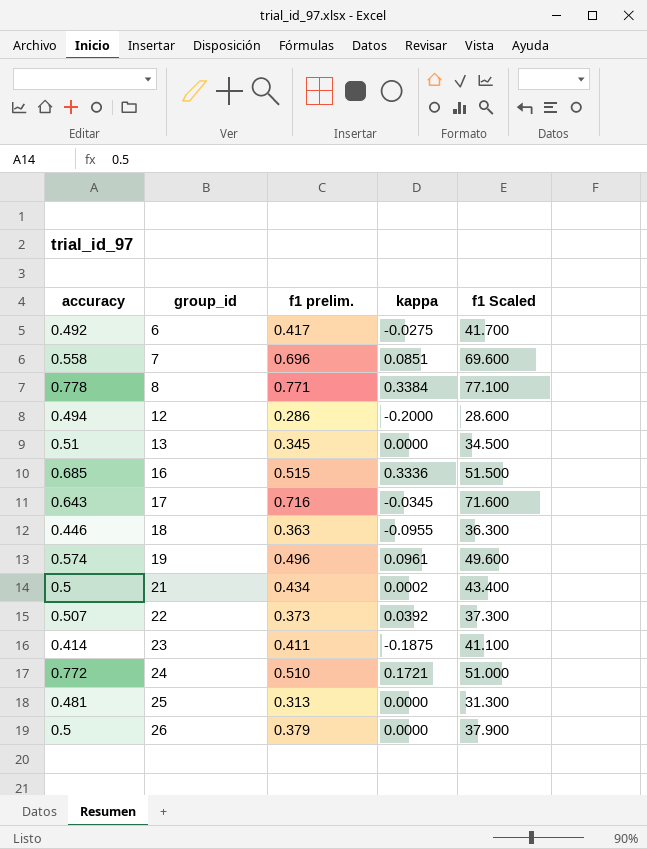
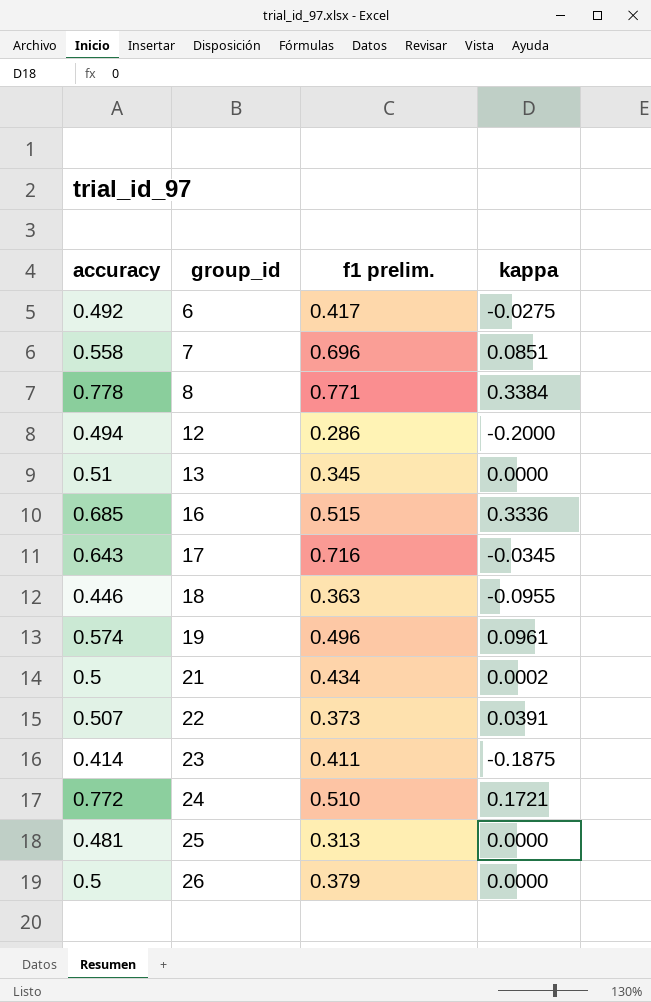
column f1 Scaled | formula: [f1 prelim.] * 100 -> none
22 | kappa: 0.0392 -> 0.0391

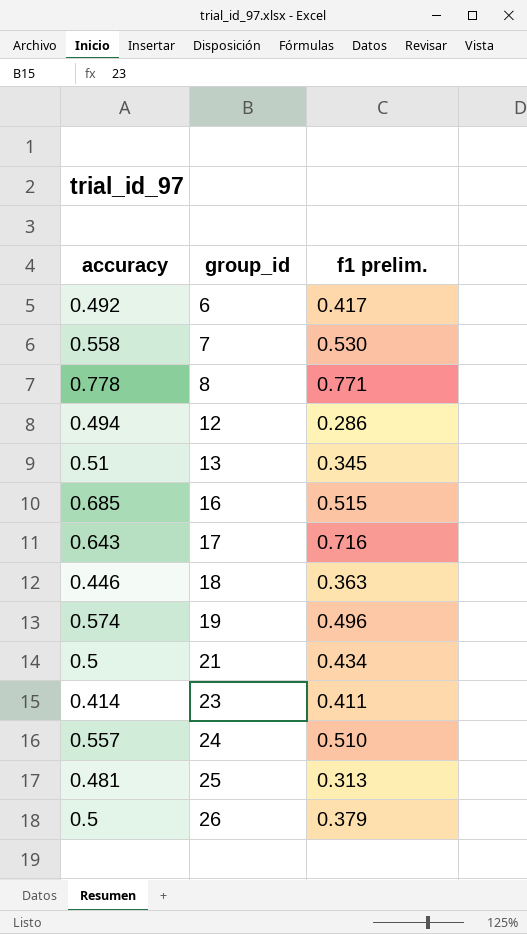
column kappa | position: 4 -> none
row 22: 0.507 | 0.373 | 0.0391 -> none
7 | f1 prelim.: 0.696 -> 0.530
24 | accuracy: 0.772 -> 0.557

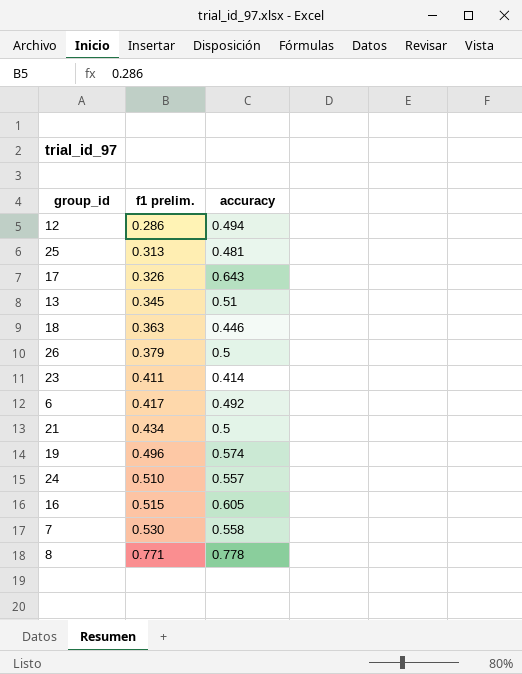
row order: group_id ascending -> f1 prelim. ascending
column accuracy | position: 1 -> 3
17 | f1 prelim.: 0.716 -> 0.326
16 | accuracy: 0.685 -> 0.605

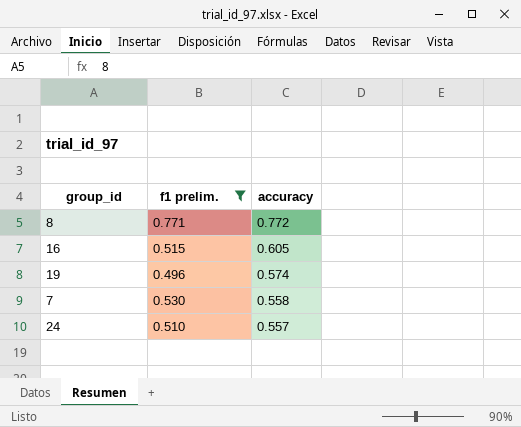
filter: none -> f1 prelim. >= 0.496
row order: f1 prelim. ascending -> accuracy descending
8 | accuracy: 0.778 -> 0.772

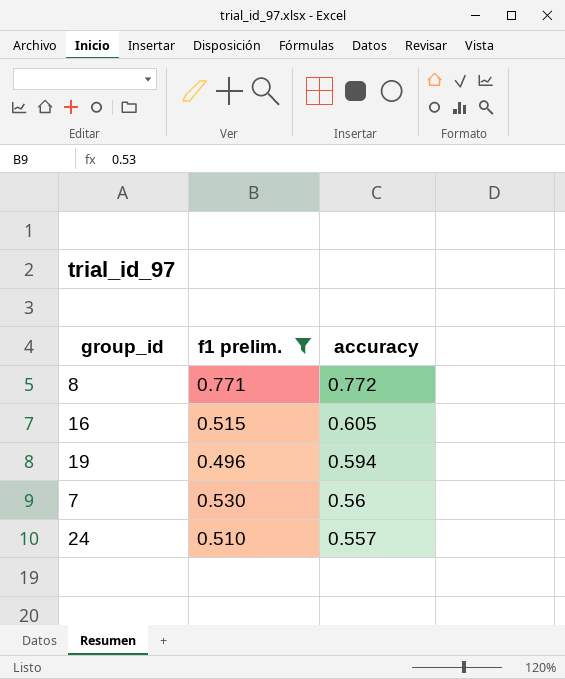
19 | accuracy: 0.574 -> 0.594
7 | accuracy: 0.558 -> 0.56

